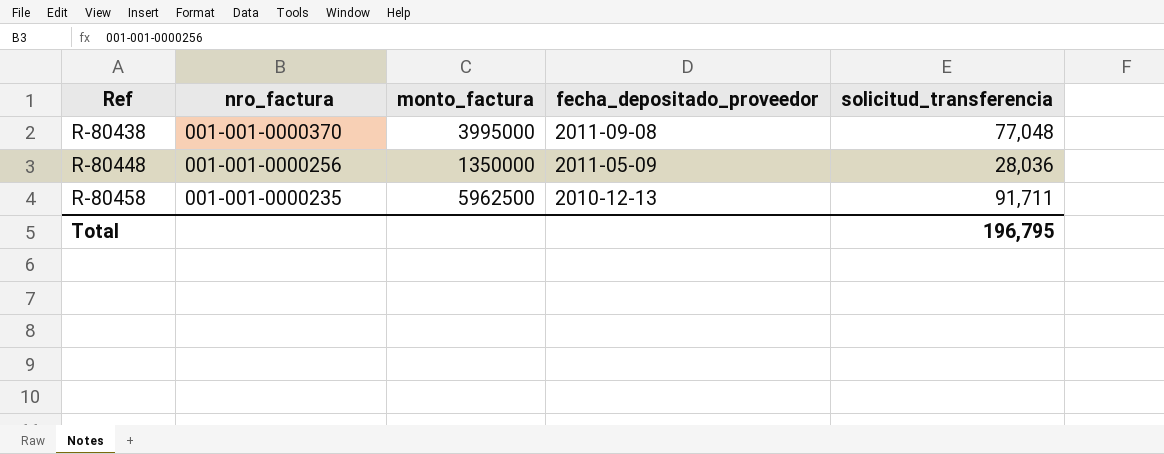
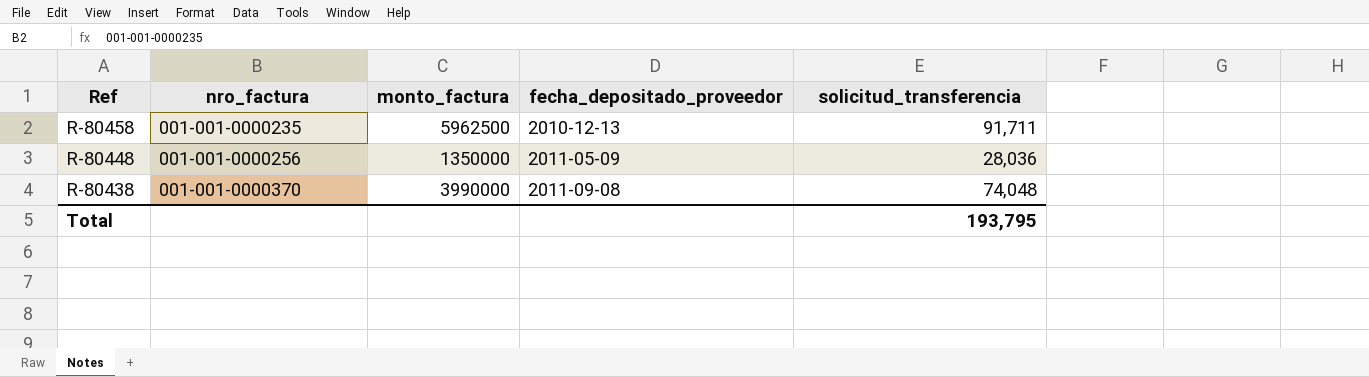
row order: Ref ascending -> Ref descending
R-80438 | monto_factura: 3995000 -> 3990000
R-80438 | solicitud_transferencia: 77,048 -> 74,048
Total | solicitud_transferencia: 196,795 -> 193,795

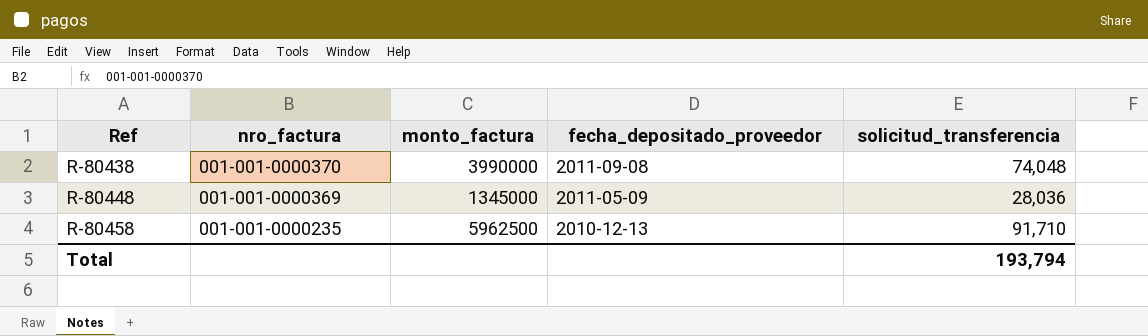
row order: Ref descending -> Ref ascending
R-80448 | nro_factura: 001-001-0000256 -> 001-001-0000369
R-80448 | monto_factura: 1350000 -> 1345000
R-80458 | solicitud_transferencia: 91,711 -> 91,710
Total | solicitud_transferencia: 193,795 -> 193,794

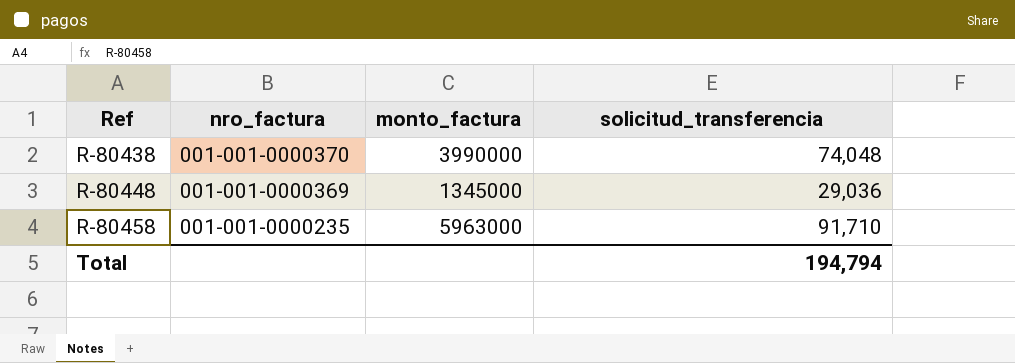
column fecha_depositado_proveedor | position: 4 -> none
R-80448 | solicitud_transferencia: 28,036 -> 29,036
R-80458 | monto_factura: 5962500 -> 5963000
Total | solicitud_transferencia: 193,794 -> 194,794

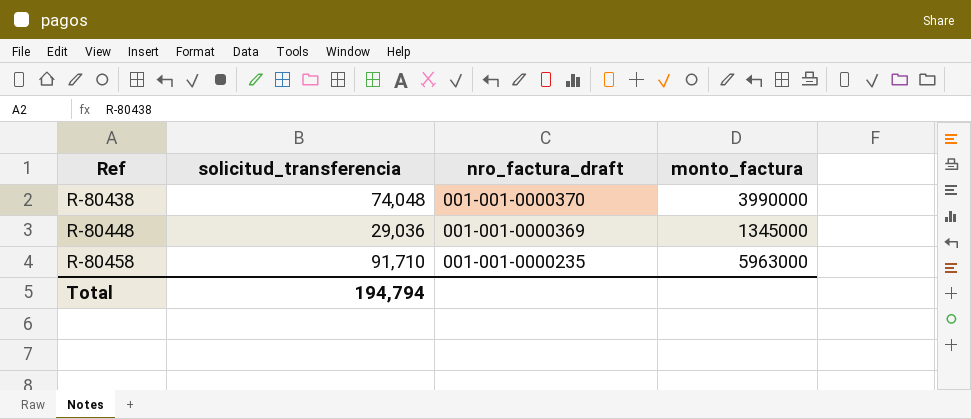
column solicitud_transferencia | position: 4 -> 2
column name: nro_factura -> nro_factura_draft

